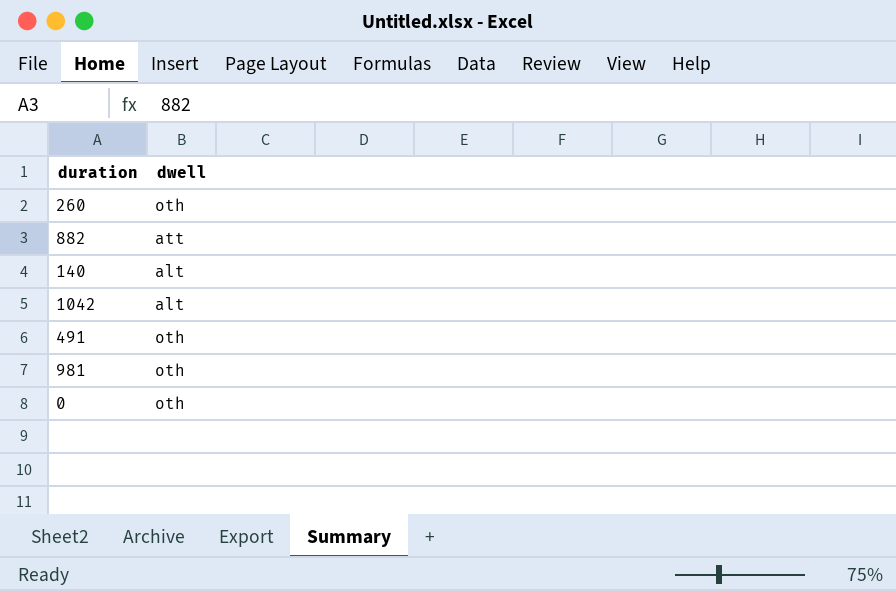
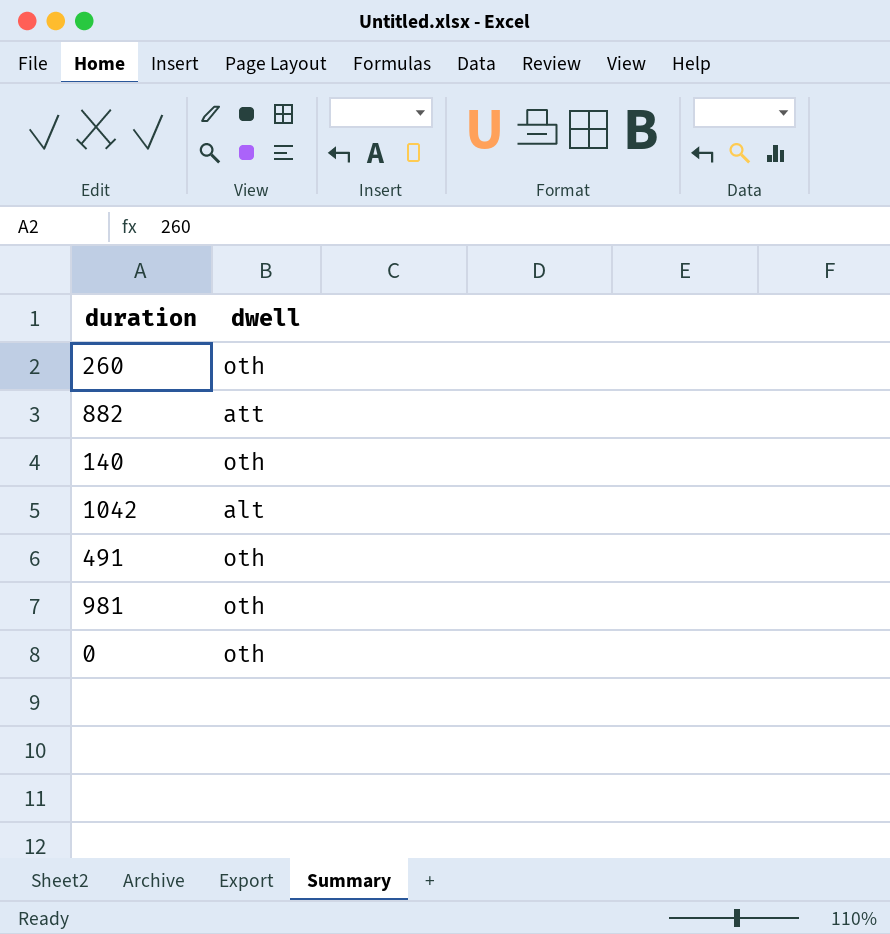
140 | dwell: alt -> oth

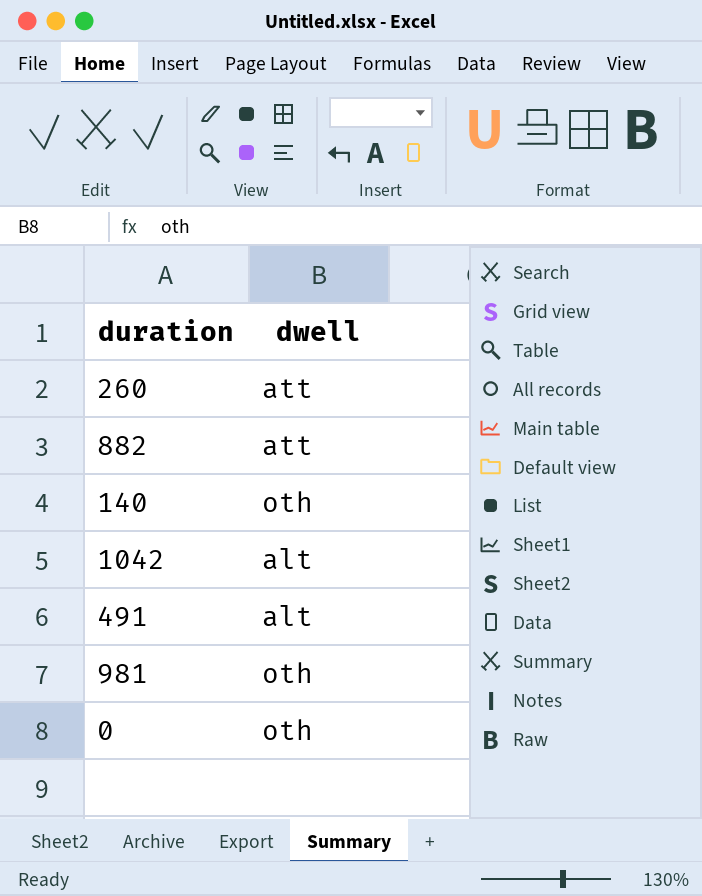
260 | dwell: oth -> att
491 | dwell: oth -> alt

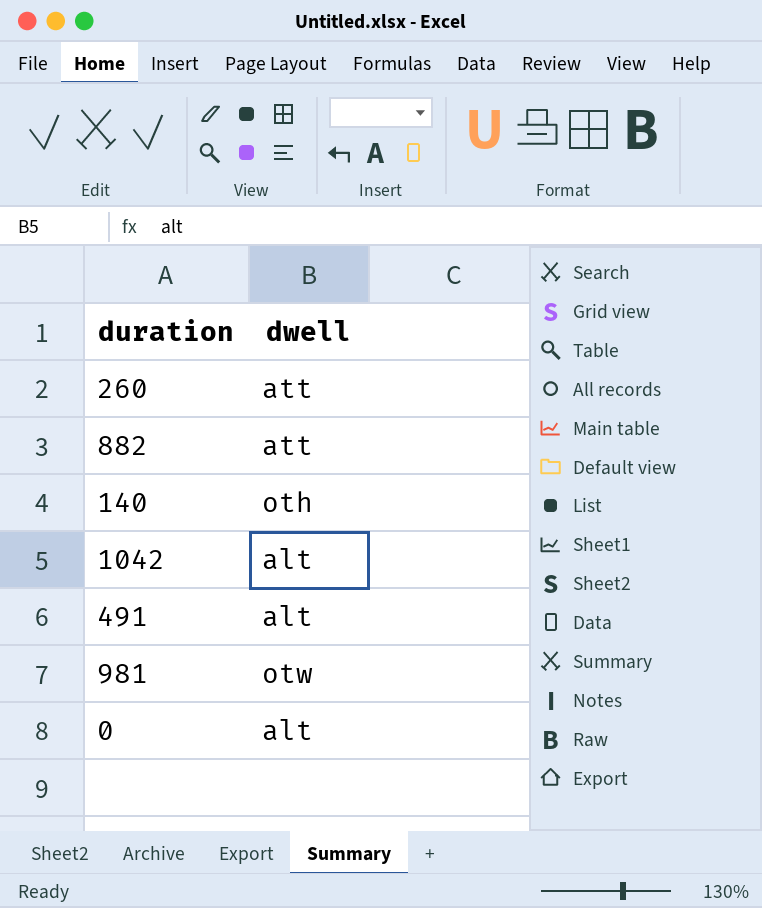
981 | dwell: oth -> otw
0 | dwell: oth -> alt

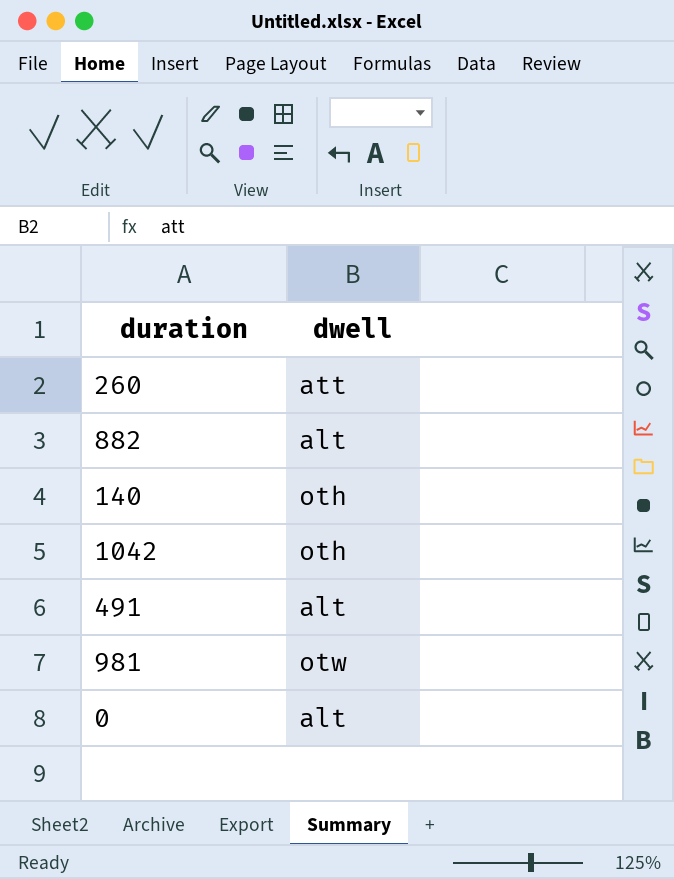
882 | dwell: att -> alt
1042 | dwell: alt -> oth

